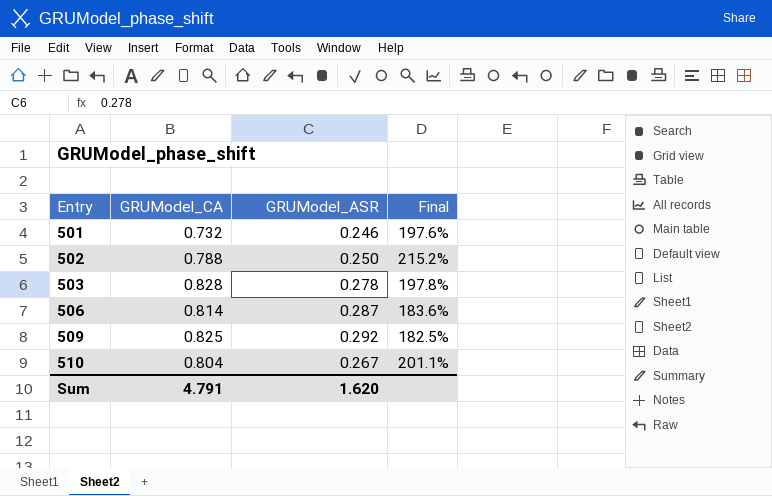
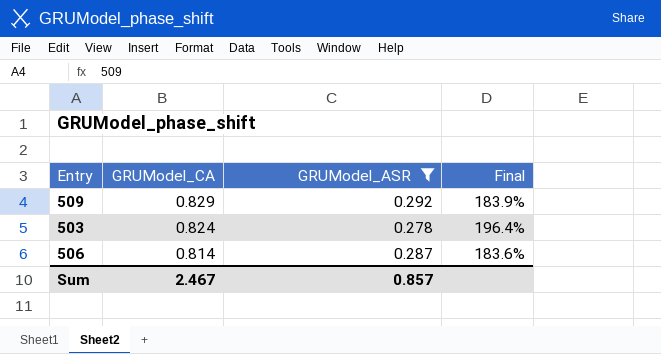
filter: none -> GRUModel_ASR >= 0.278
row order: Entry ascending -> GRUModel_CA descending
509 | GRUModel_CA: 0.825 -> 0.829
509 | Final: 182.5% -> 183.9%
503 | GRUModel_CA: 0.828 -> 0.824
503 | Final: 197.8% -> 196.4%
Sum | GRUModel_CA: 4.791 -> 2.467
Sum | GRUModel_ASR: 1.620 -> 0.857

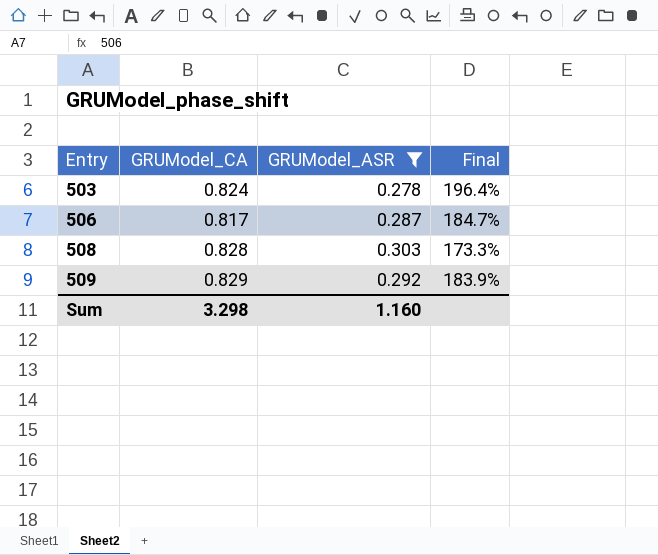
row order: GRUModel_CA descending -> Entry ascending
506 | GRUModel_CA: 0.814 -> 0.817
506 | Final: 183.6% -> 184.7%
row 508: none -> 0.828 | 0.303 | 173.3%
Sum | GRUModel_CA: 2.467 -> 3.298
Sum | GRUModel_ASR: 0.857 -> 1.160

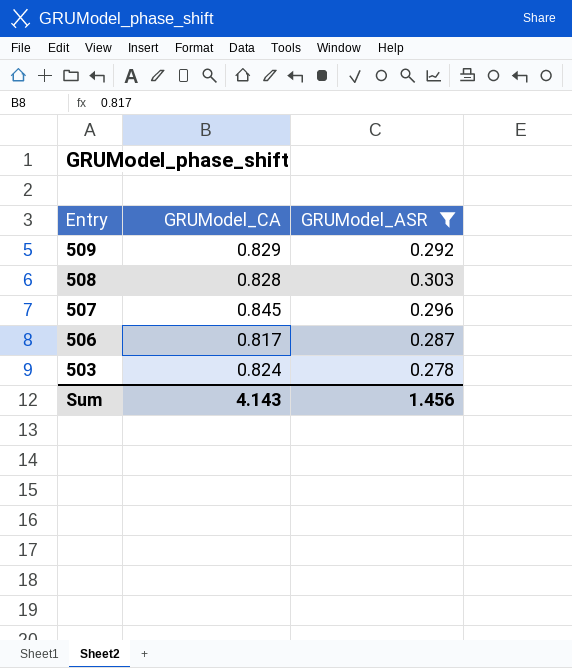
row order: Entry ascending -> Entry descending
column Final | formula: ([GRUModel_CA] - [GRUModel_ASR]) / [GRUModel_ASR] -> none
row 507: none -> 0.845 | 0.296
Sum | GRUModel_CA: 3.298 -> 4.143
Sum | GRUModel_ASR: 1.160 -> 1.456

